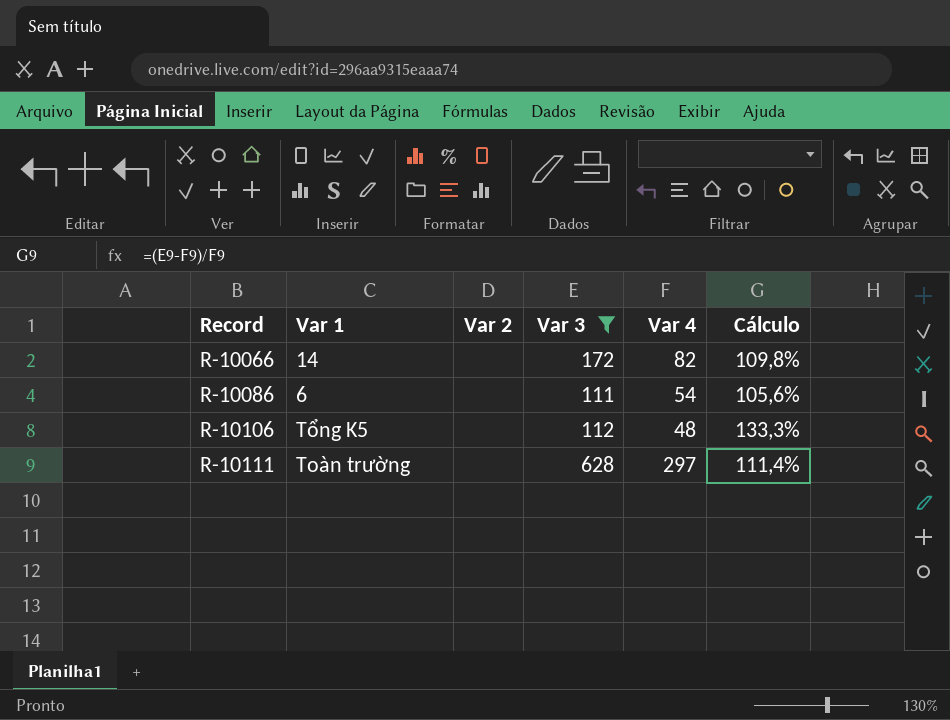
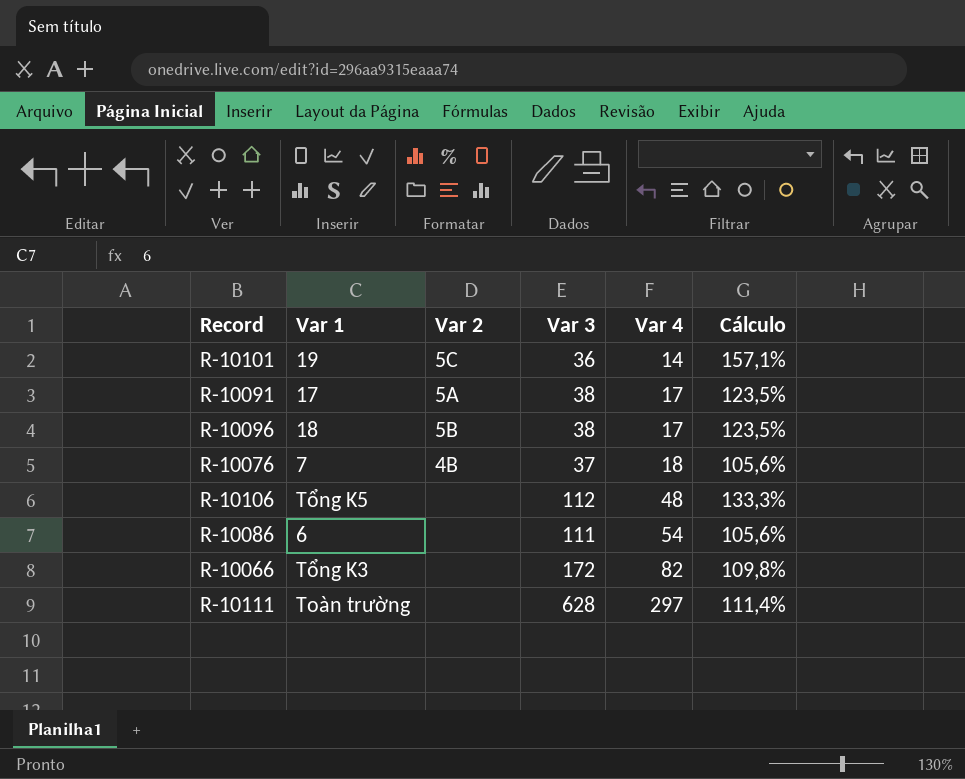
filter: Var 3 >= 111 -> none
row order: Record ascending -> Var 4 ascending
R-10066 | Var 1: 14 -> Tổng K3

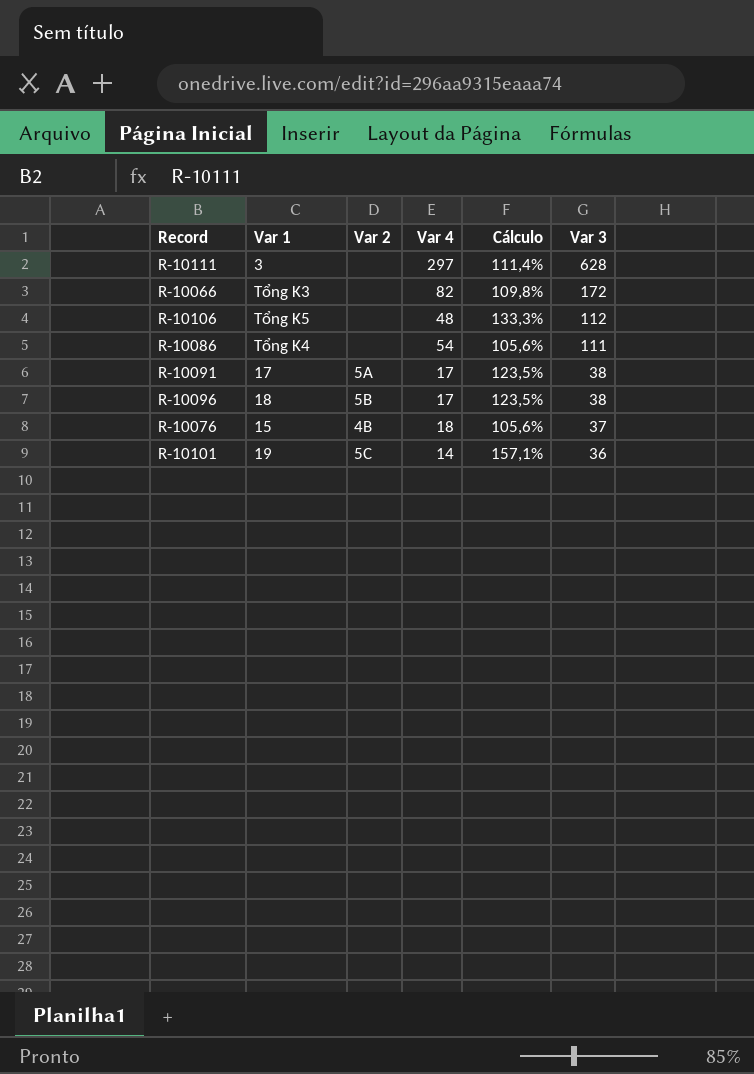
row order: Var 4 ascending -> Var 3 descending
column Var 3 | position: 4 -> 6
R-10111 | Var 1: Toàn trường -> 3
R-10086 | Var 1: 6 -> Tổng K4
R-10076 | Var 1: 7 -> 15

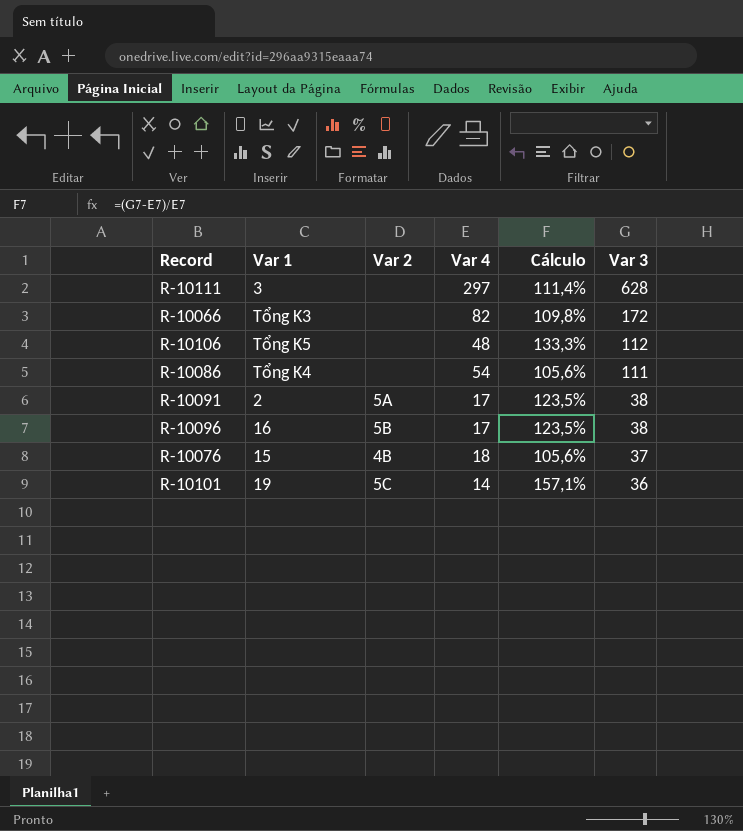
R-10091 | Var 1: 17 -> 2
R-10096 | Var 1: 18 -> 16

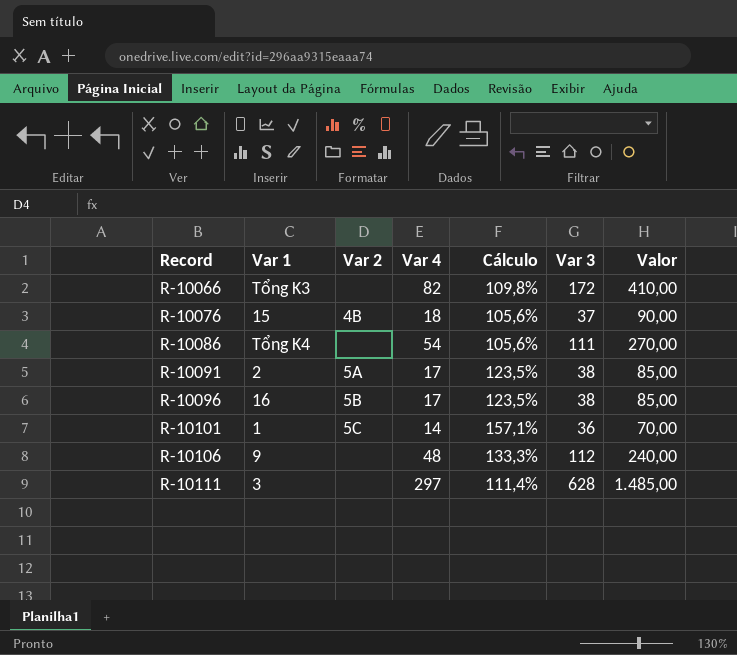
row order: Var 3 descending -> Record ascending
column Valor | formula: none -> [Var 4] * 5
R-10101 | Var 1: 19 -> 1
R-10106 | Var 1: Tổng K5 -> 9

